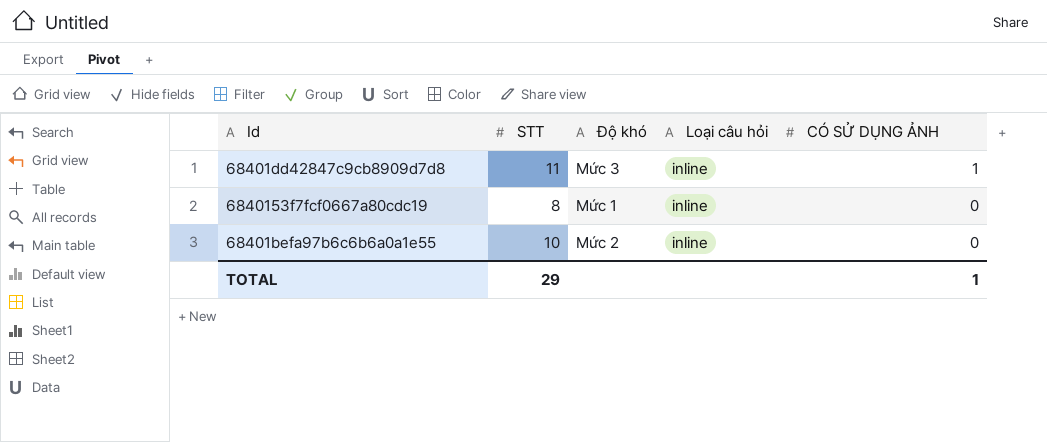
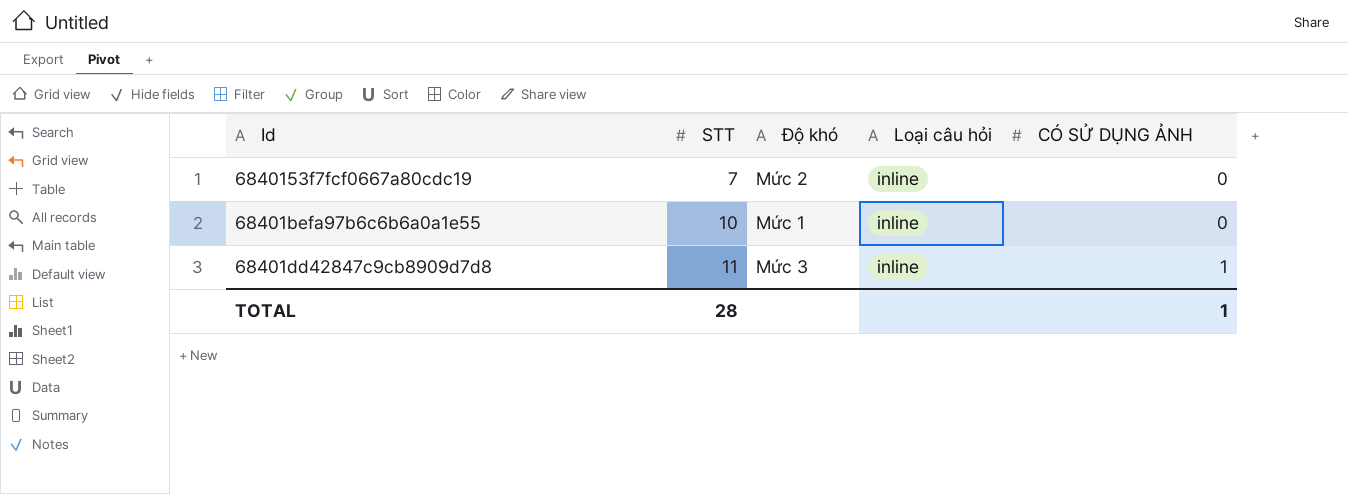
row order: CÓ SỬ DỤNG ẢNH descending -> STT ascending
6840153f7fcf0667a80cdc19 | STT: 8 -> 7
6840153f7fcf0667a80cdc19 | Độ khó: Mức 1 -> Mức 2
68401befa97b6c6b6a0a1e55 | Độ khó: Mức 2 -> Mức 1
TOTAL | STT: 29 -> 28

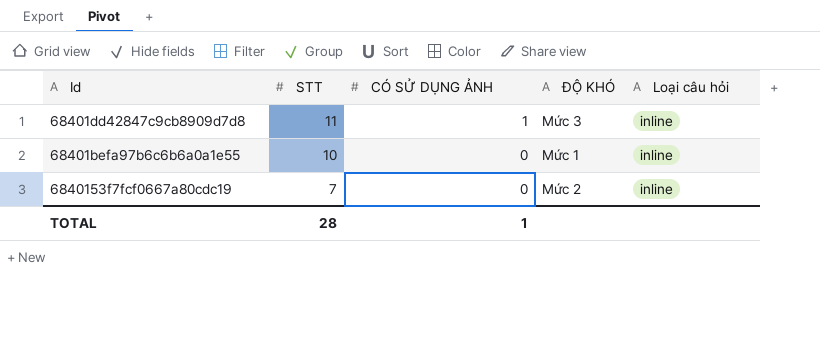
row order: STT ascending -> STT descending
column CÓ SỬ DỤNG ẢNH | position: 5 -> 3
column name: Độ khó -> ĐỘ KHÓ

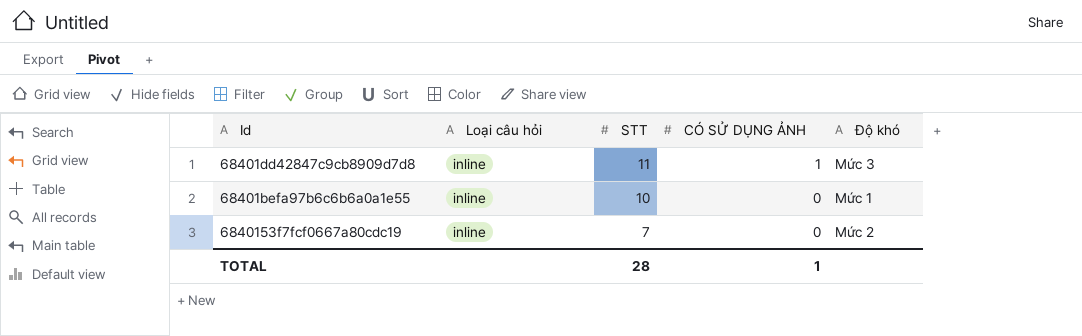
column Loại câu hỏi | position: 5 -> 2
column name: ĐỘ KHÓ -> Độ khó

